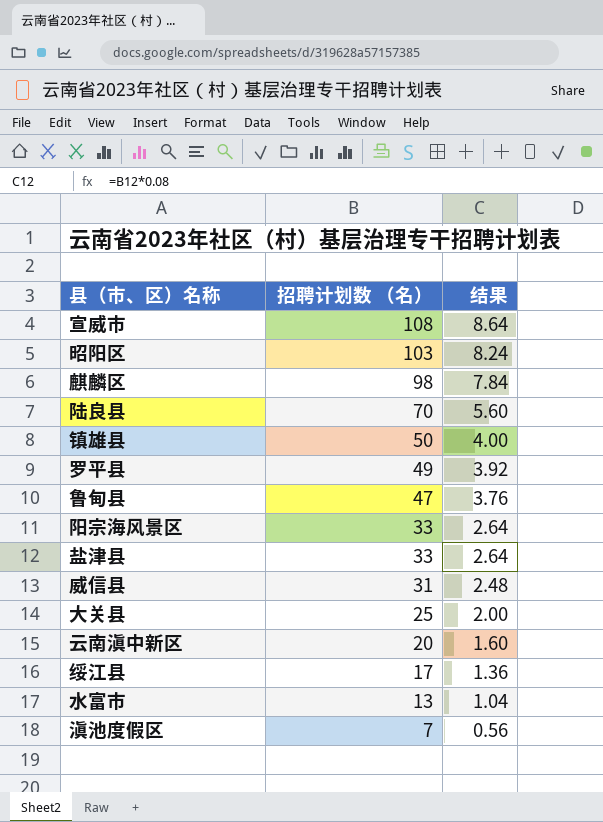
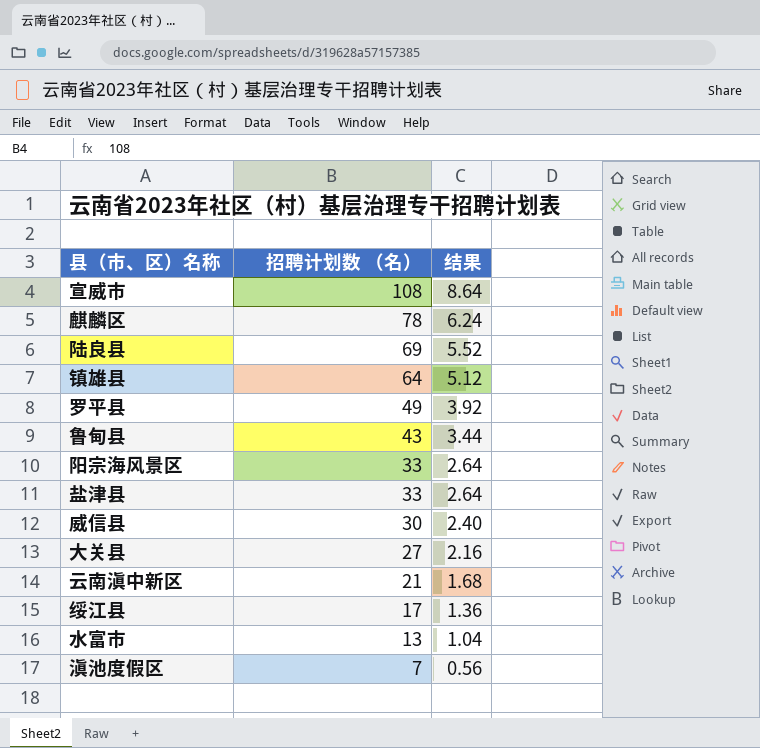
row 昭阳区: 103 | 8.24 -> none
麒麟区 | 招聘计划数 （名）: 98 -> 78
麒麟区 | 结果: 7.84 -> 6.24
陆良县 | 招聘计划数 （名）: 70 -> 69
陆良县 | 结果: 5.60 -> 5.52
镇雄县 | 招聘计划数 （名）: 50 -> 64
镇雄县 | 结果: 4.00 -> 5.12
鲁甸县 | 招聘计划数 （名）: 47 -> 43
鲁甸县 | 结果: 3.76 -> 3.44
威信县 | 招聘计划数 （名）: 31 -> 30
威信县 | 结果: 2.48 -> 2.40
大关县 | 招聘计划数 （名）: 25 -> 27
大关县 | 结果: 2.00 -> 2.16
云南滇中新区 | 招聘计划数 （名）: 20 -> 21
云南滇中新区 | 结果: 1.60 -> 1.68

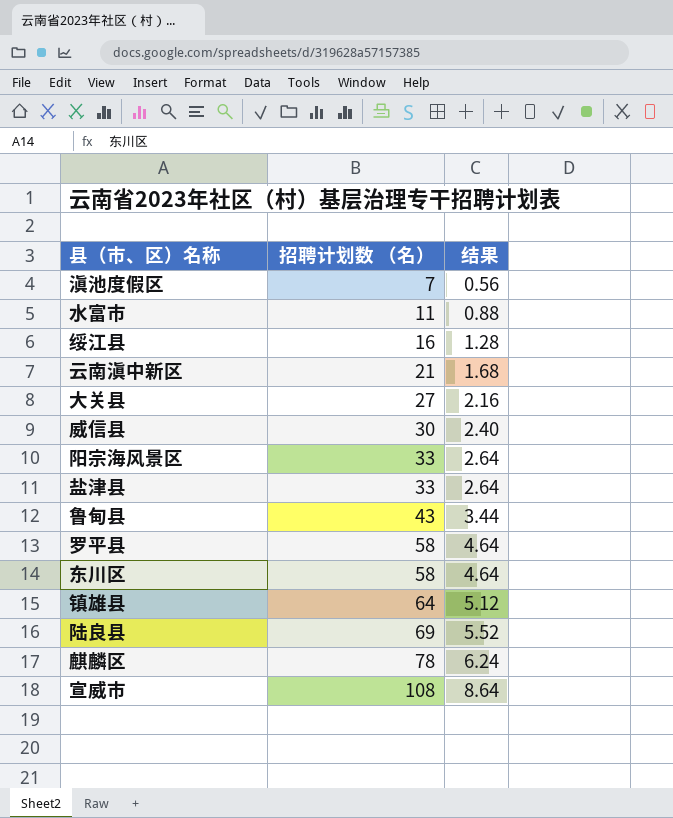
row order: 招聘计划数 （名） descending -> 招聘计划数 （名） ascending
水富市 | 招聘计划数 （名）: 13 -> 11
水富市 | 结果: 1.04 -> 0.88
绥江县 | 招聘计划数 （名）: 17 -> 16
绥江县 | 结果: 1.36 -> 1.28
罗平县 | 招聘计划数 （名）: 49 -> 58
罗平县 | 结果: 3.92 -> 4.64
row 东川区: none -> 58 | 4.64

